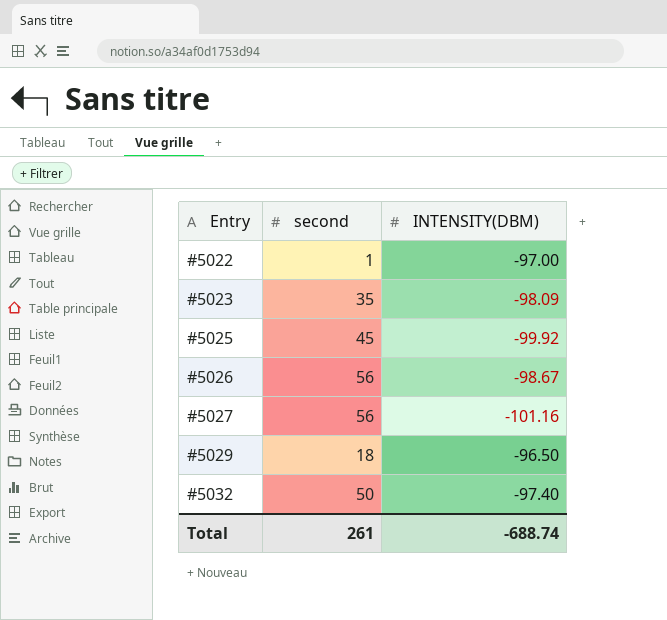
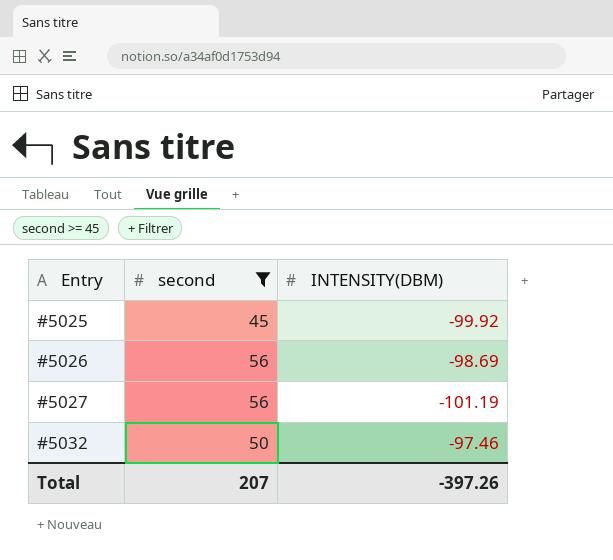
filter: none -> second >= 45
#5026 | INTENSITY(DBM): -98.67 -> -98.69
#5027 | INTENSITY(DBM): -101.16 -> -101.19
#5032 | INTENSITY(DBM): -97.40 -> -97.46
Total | second: 261 -> 207
Total | INTENSITY(DBM): -688.74 -> -397.26

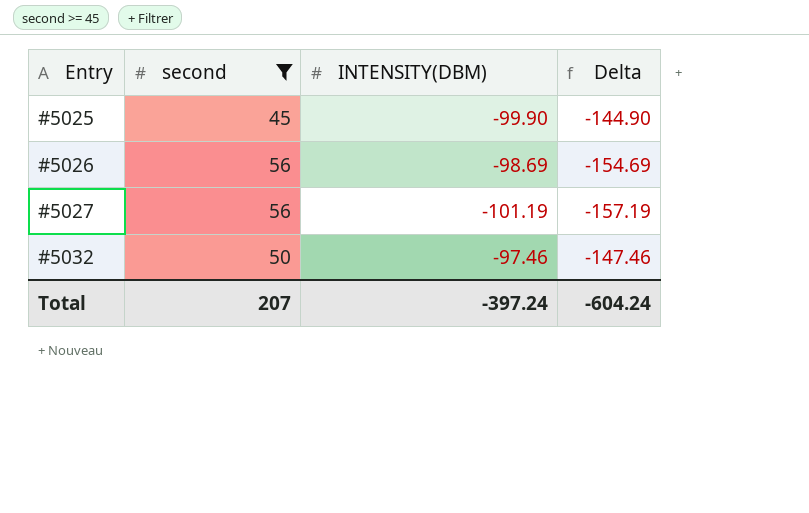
column Delta | formula: none -> [INTENSITY(DBM)] - [second]
#5025 | INTENSITY(DBM): -99.92 -> -99.90
Total | INTENSITY(DBM): -397.26 -> -397.24

